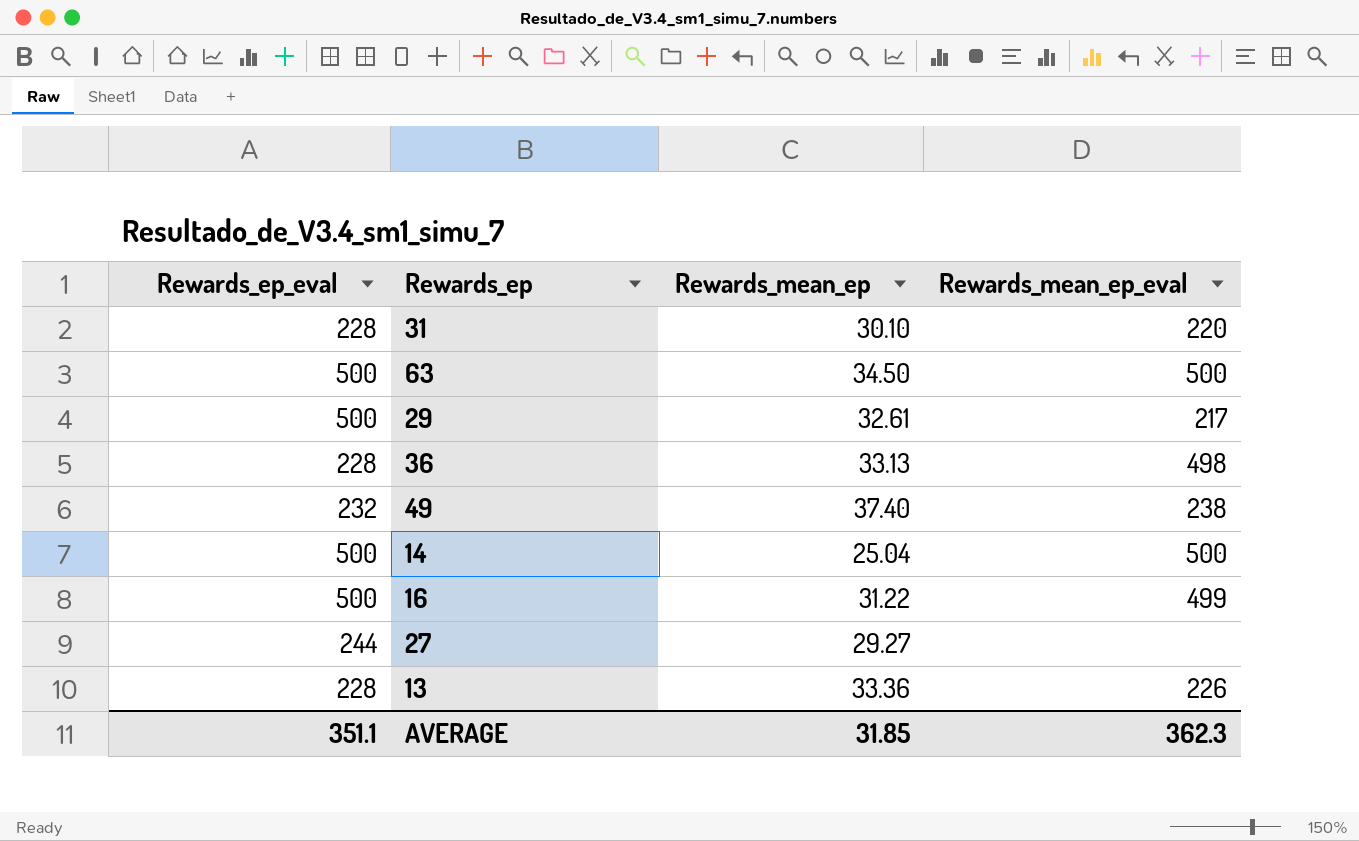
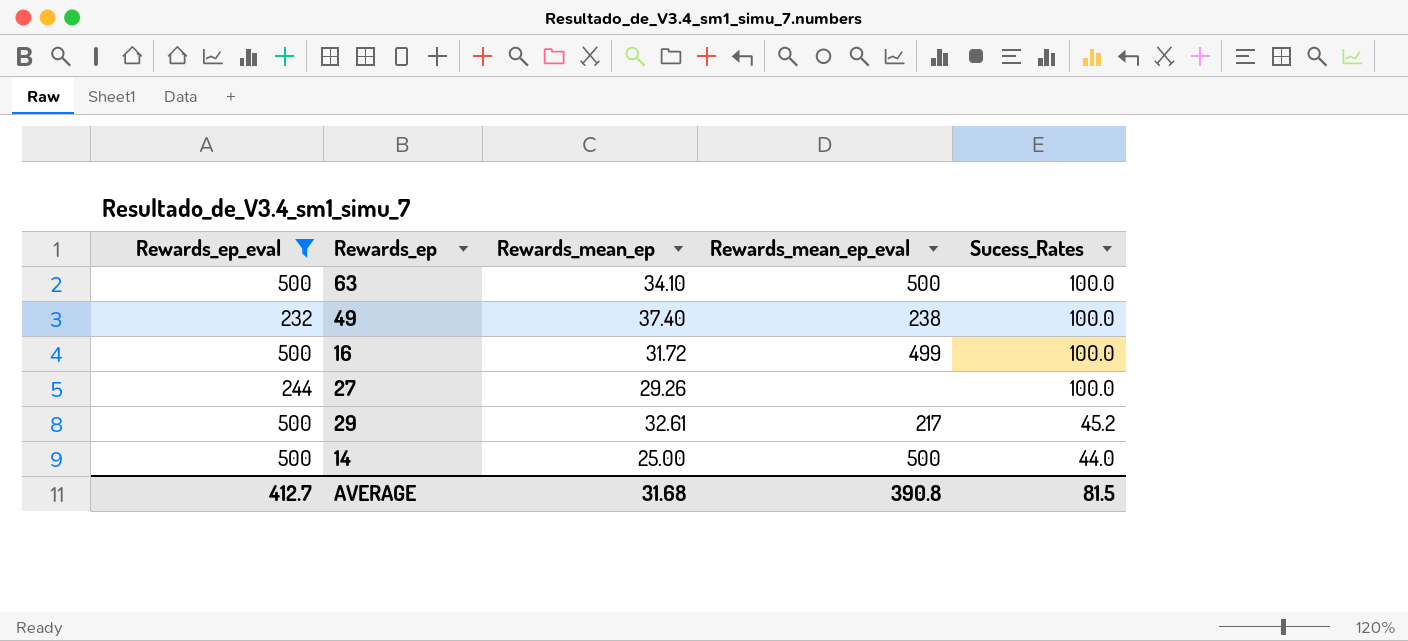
filter: none -> Rewards_ep_eval != 228
row order: none -> Sucess_Rates descending
column Sucess_Rates | position: none -> 5
63 | Rewards_mean_ep: 34.50 -> 34.10
16 | Rewards_mean_ep: 31.22 -> 31.72
27 | Rewards_mean_ep: 29.27 -> 29.26
14 | Rewards_mean_ep: 25.04 -> 25.00
AVERAGE | Rewards_ep_eval: 351.1 -> 412.7
AVERAGE | Rewards_mean_ep: 31.85 -> 31.68
AVERAGE | Rewards_mean_ep_eval: 362.3 -> 390.8

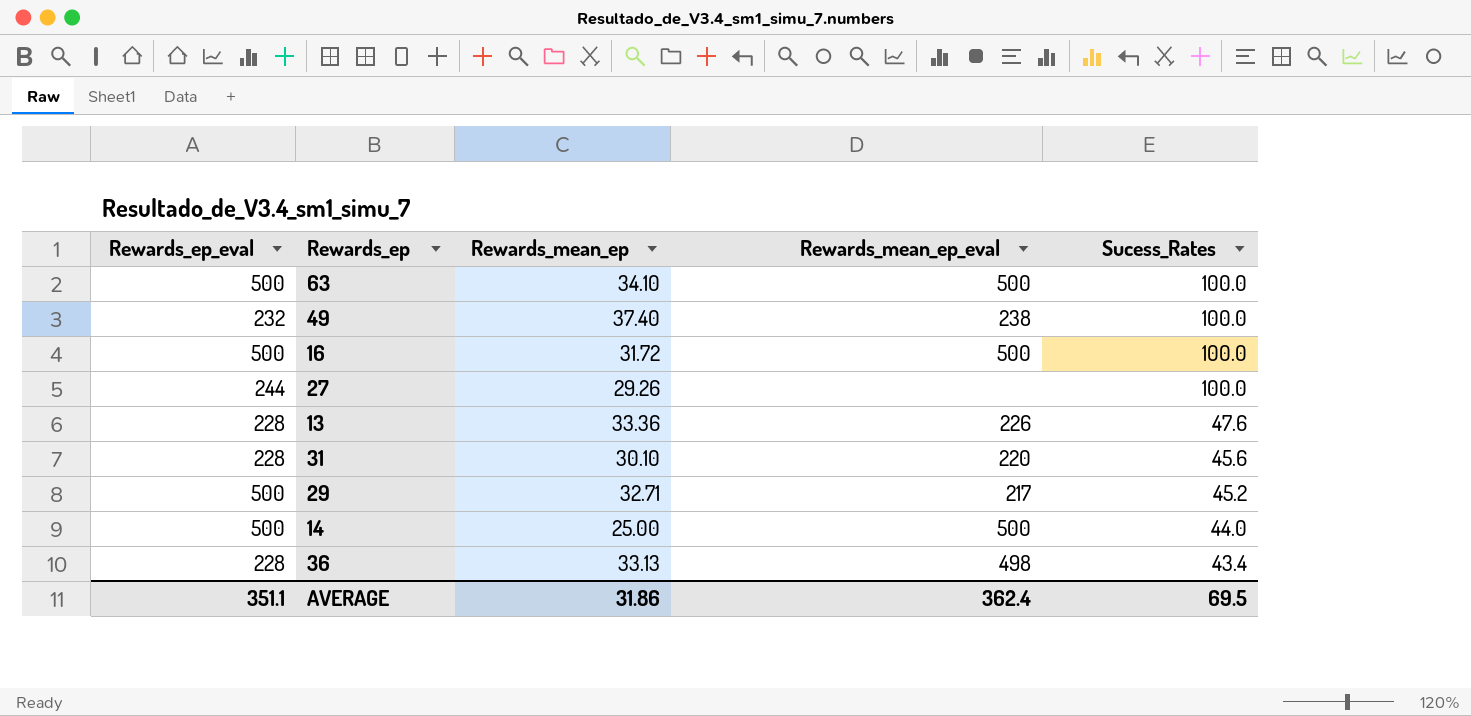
filter: Rewards_ep_eval != 228 -> none
16 | Rewards_mean_ep_eval: 499 -> 500
29 | Rewards_mean_ep: 32.61 -> 32.71
AVERAGE | Rewards_ep_eval: 412.7 -> 351.1
AVERAGE | Rewards_mean_ep: 31.68 -> 31.86
AVERAGE | Rewards_mean_ep_eval: 390.8 -> 362.4
AVERAGE | Sucess_Rates: 81.5 -> 69.5

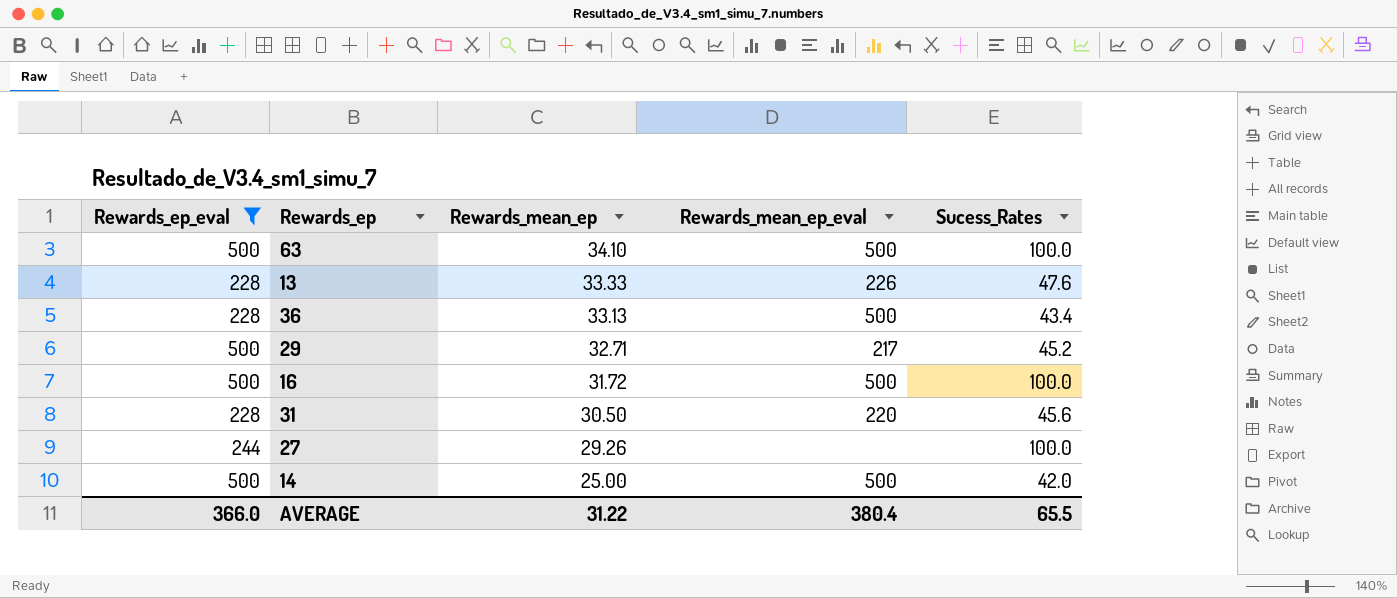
filter: none -> Rewards_ep_eval != 232
row order: Sucess_Rates descending -> Rewards_mean_ep descending
13 | Rewards_mean_ep: 33.36 -> 33.33
36 | Rewards_mean_ep_eval: 498 -> 500
31 | Rewards_mean_ep: 30.10 -> 30.50
14 | Sucess_Rates: 44.0 -> 42.0
AVERAGE | Rewards_ep_eval: 351.1 -> 366.0
AVERAGE | Rewards_mean_ep: 31.86 -> 31.22
AVERAGE | Rewards_mean_ep_eval: 362.4 -> 380.4
AVERAGE | Sucess_Rates: 69.5 -> 65.5

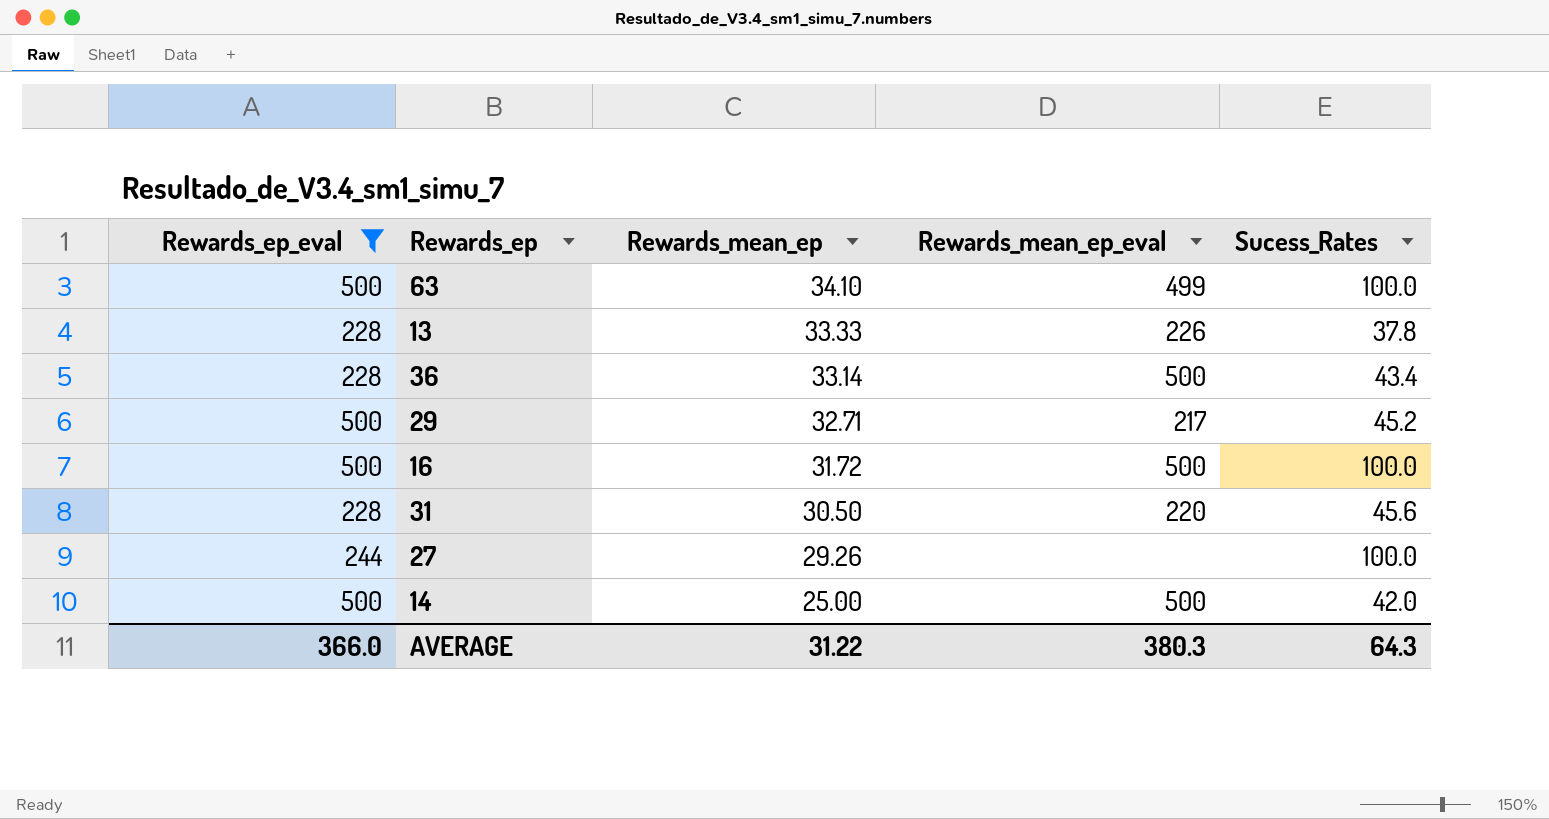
63 | Rewards_mean_ep_eval: 500 -> 499
13 | Sucess_Rates: 47.6 -> 37.8
36 | Rewards_mean_ep: 33.13 -> 33.14
AVERAGE | Rewards_mean_ep_eval: 380.4 -> 380.3
AVERAGE | Sucess_Rates: 65.5 -> 64.3

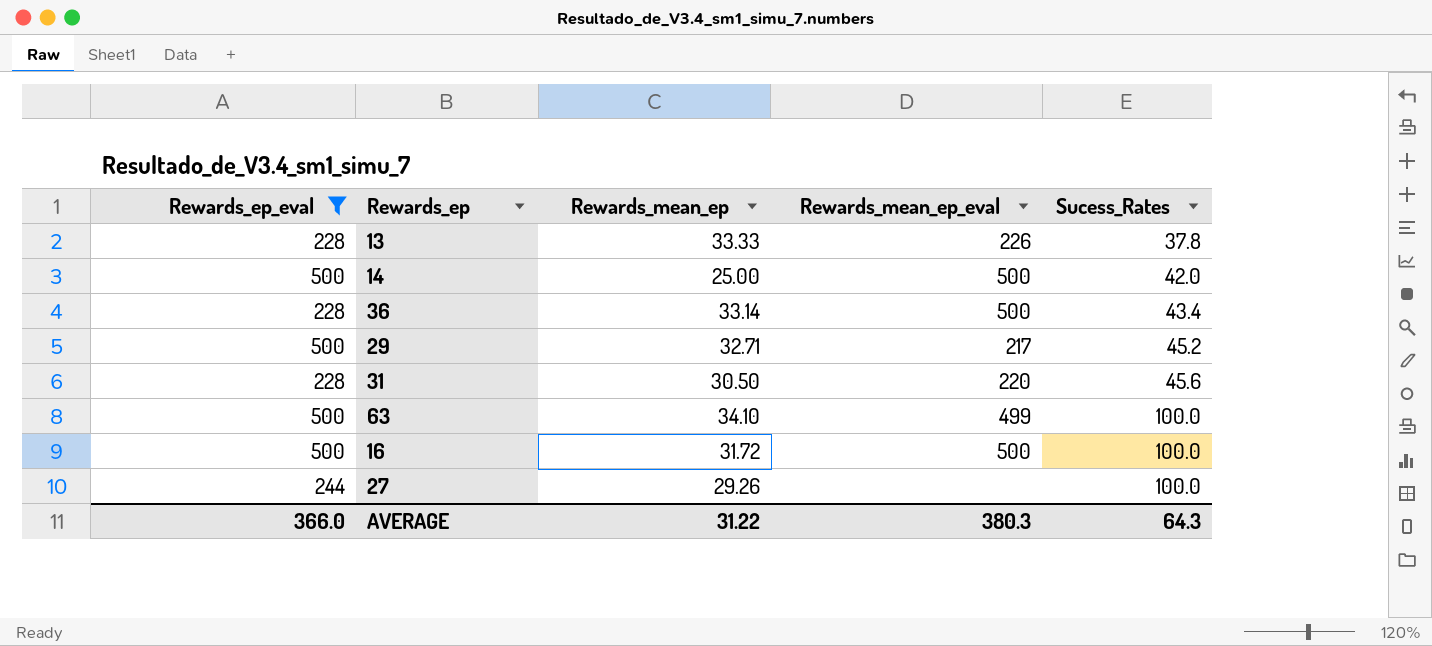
row order: Rewards_mean_ep descending -> Sucess_Rates ascending

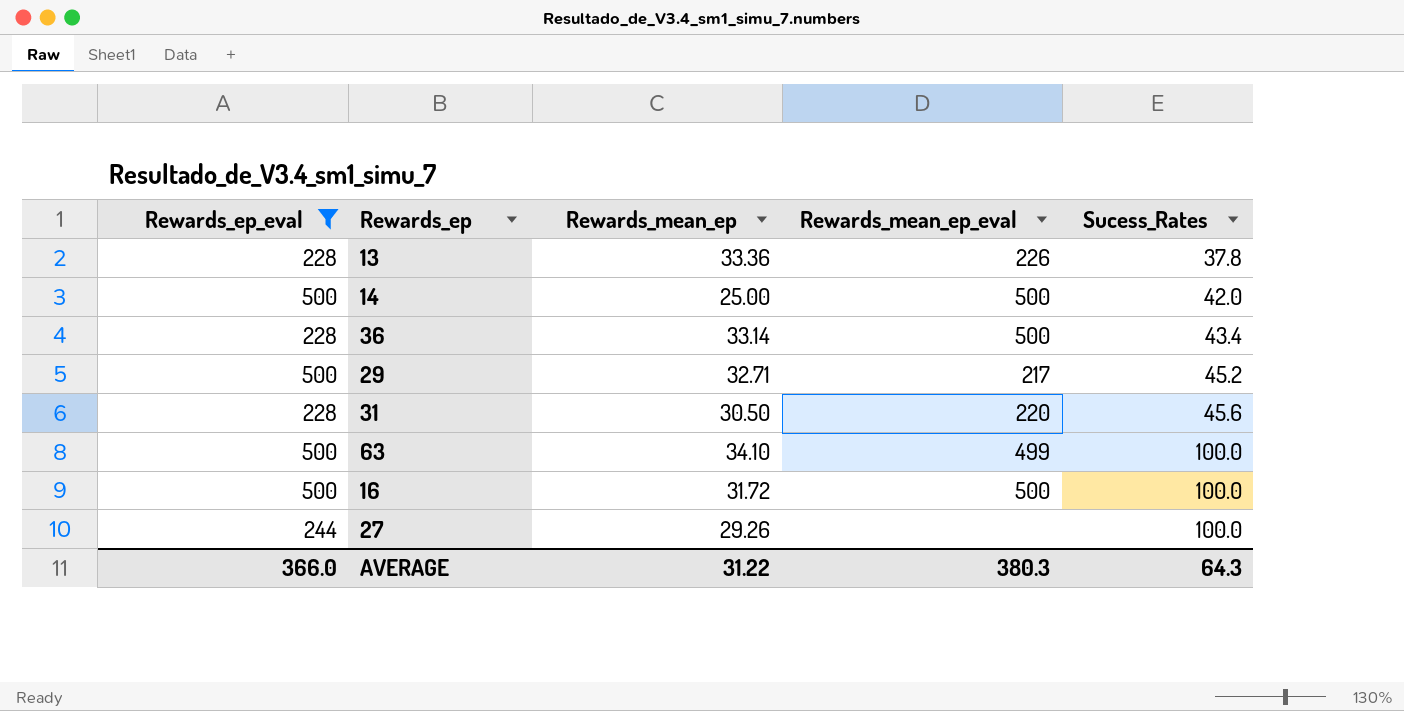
13 | Rewards_mean_ep: 33.33 -> 33.36

